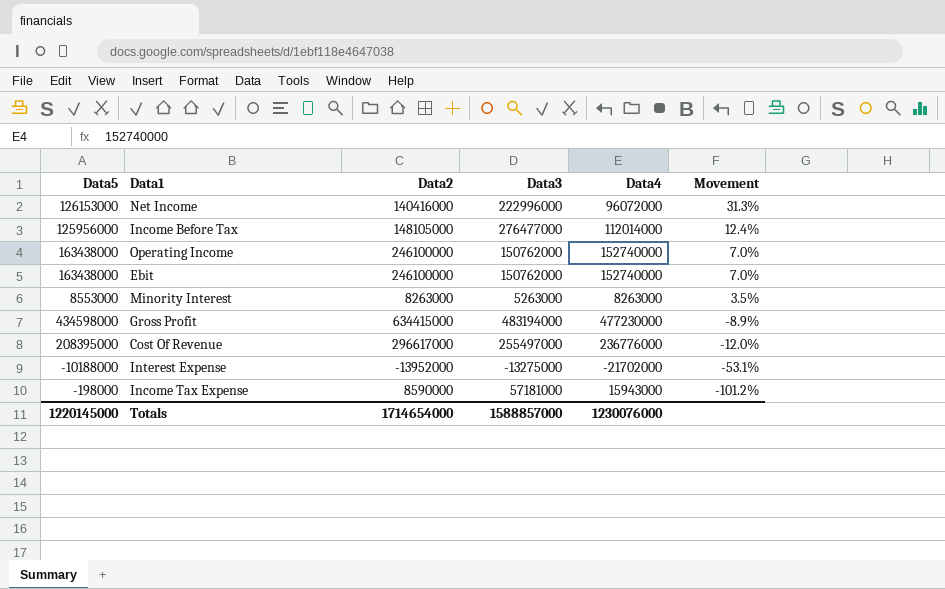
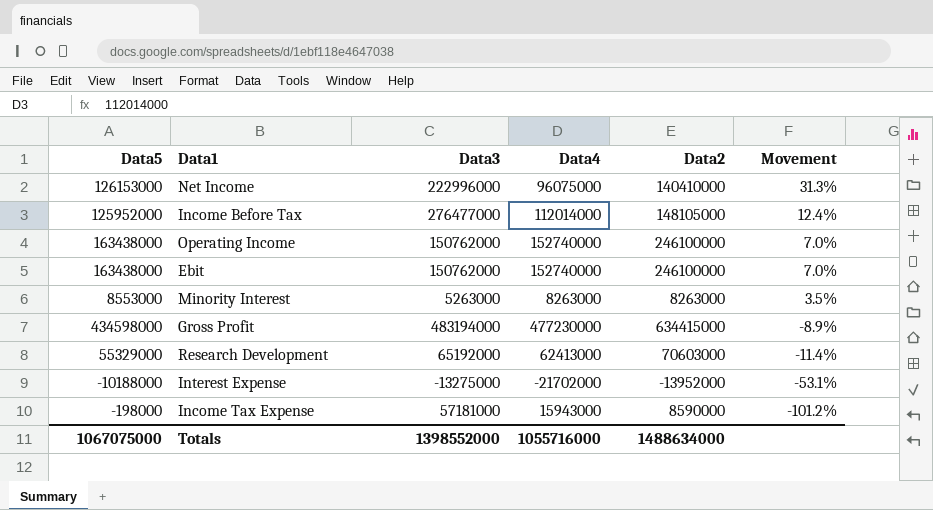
column Data2 | position: 3 -> 5
row Cost Of Revenue: 208395000 | 296617000 | 255497000 | 236776000 | -12.0% -> none
Net Income | Data4: 96072000 -> 96075000
Net Income | Data2: 140416000 -> 140410000
Income Before Tax | Data5: 125956000 -> 125952000
row Research Development: none -> 55329000 | 65192000 | 62413000 | 70603000 | -11.4%
Totals | Data5: 1220145000 -> 1067075000
Totals | Data3: 1588857000 -> 1398552000
Totals | Data4: 1230076000 -> 1055716000
Totals | Data2: 1714654000 -> 1488634000

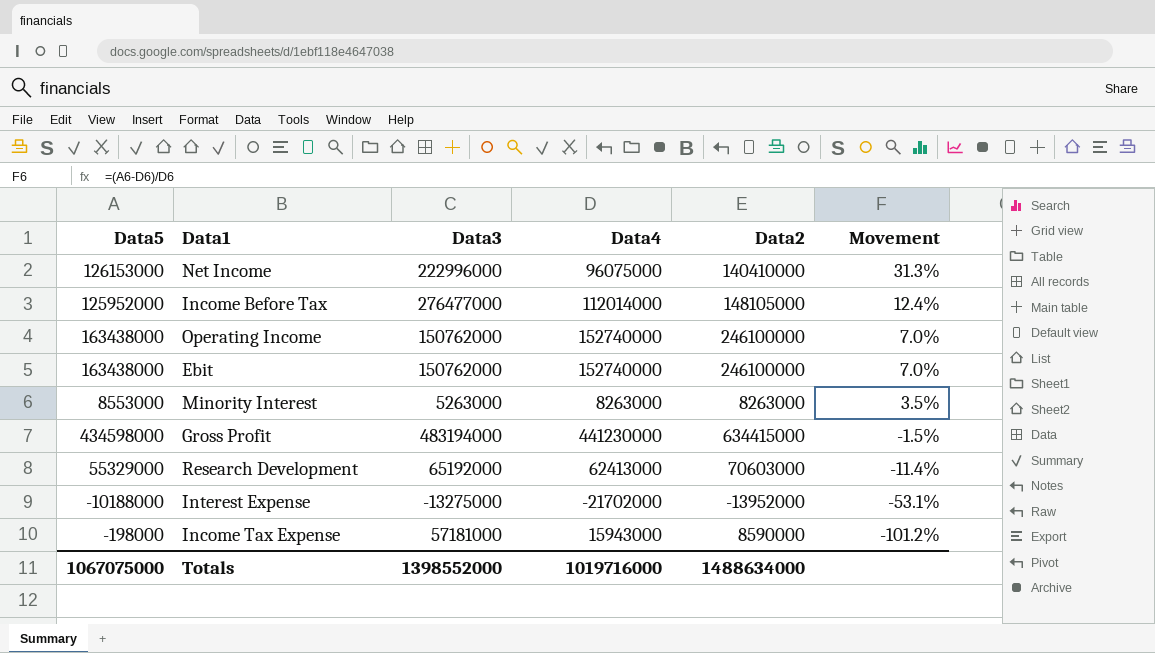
Gross Profit | Data4: 477230000 -> 441230000
Gross Profit | Movement: -8.9% -> -1.5%
Totals | Data4: 1055716000 -> 1019716000

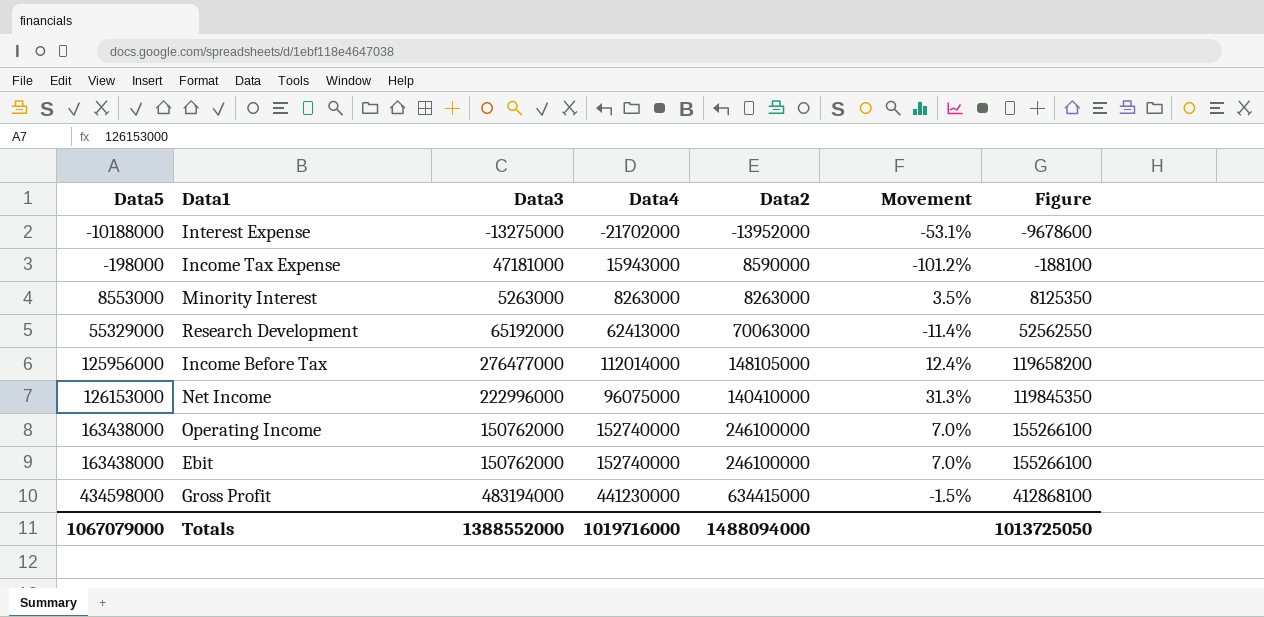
row order: Movement descending -> Data5 ascending
column Figure | formula: none -> [Data5] * 0.95
Income Tax Expense | Data3: 57181000 -> 47181000
Research Development | Data2: 70603000 -> 70063000
Income Before Tax | Data5: 125952000 -> 125956000
Totals | Data5: 1067075000 -> 1067079000
Totals | Data3: 1398552000 -> 1388552000
Totals | Data2: 1488634000 -> 1488094000

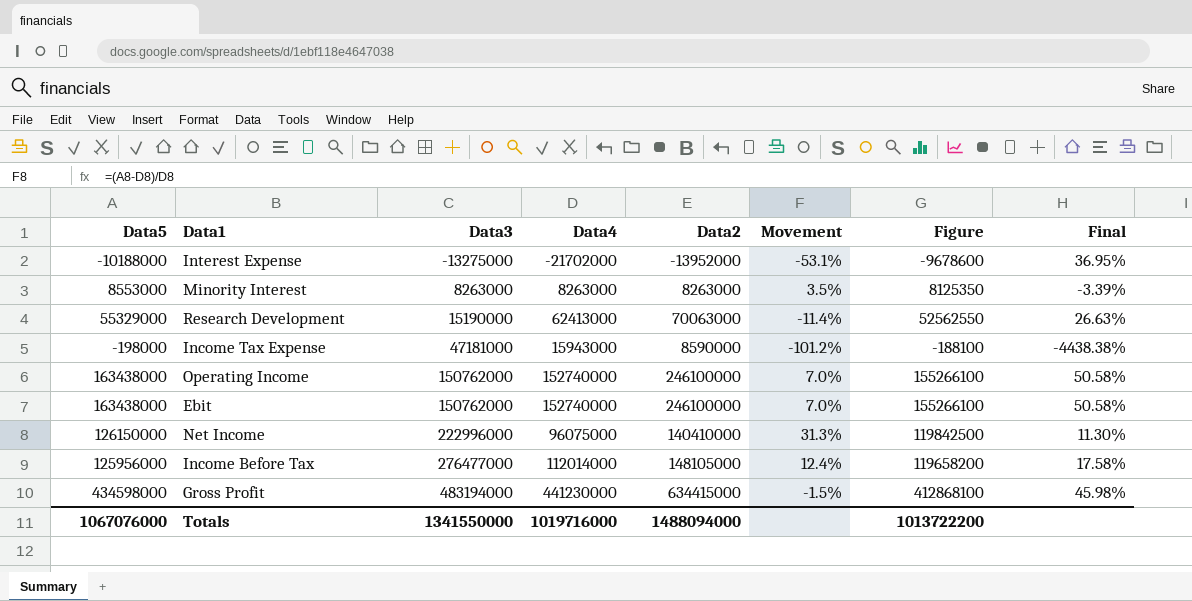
row order: Data5 ascending -> Data3 ascending
column Final | formula: none -> ([Data2] - [Data5]) / [Data5]
Minority Interest | Data3: 5263000 -> 8263000
Research Development | Data3: 65192000 -> 15190000
Net Income | Data5: 126153000 -> 126150000
Net Income | Figure: 119845350 -> 119842500
Totals | Data5: 1067079000 -> 1067076000
Totals | Data3: 1388552000 -> 1341550000
Totals | Figure: 1013725050 -> 1013722200

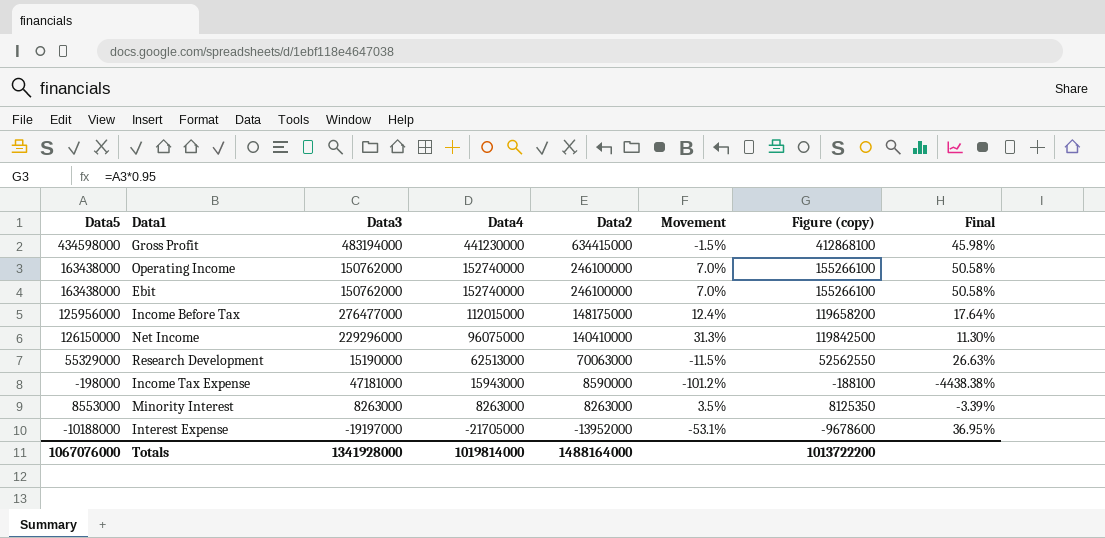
row order: Data3 ascending -> Data4 descending
column name: Figure -> Figure (copy)
Income Before Tax | Data4: 112014000 -> 112015000
Income Before Tax | Data2: 148105000 -> 148175000
Income Before Tax | Final: 17.58% -> 17.64%
Net Income | Data3: 222996000 -> 229296000
Research Development | Data4: 62413000 -> 62513000
Research Development | Movement: -11.4% -> -11.5%
Interest Expense | Data3: -13275000 -> -19197000
Interest Expense | Data4: -21702000 -> -21705000
Totals | Data3: 1341550000 -> 1341928000
Totals | Data4: 1019716000 -> 1019814000
Totals | Data2: 1488094000 -> 1488164000

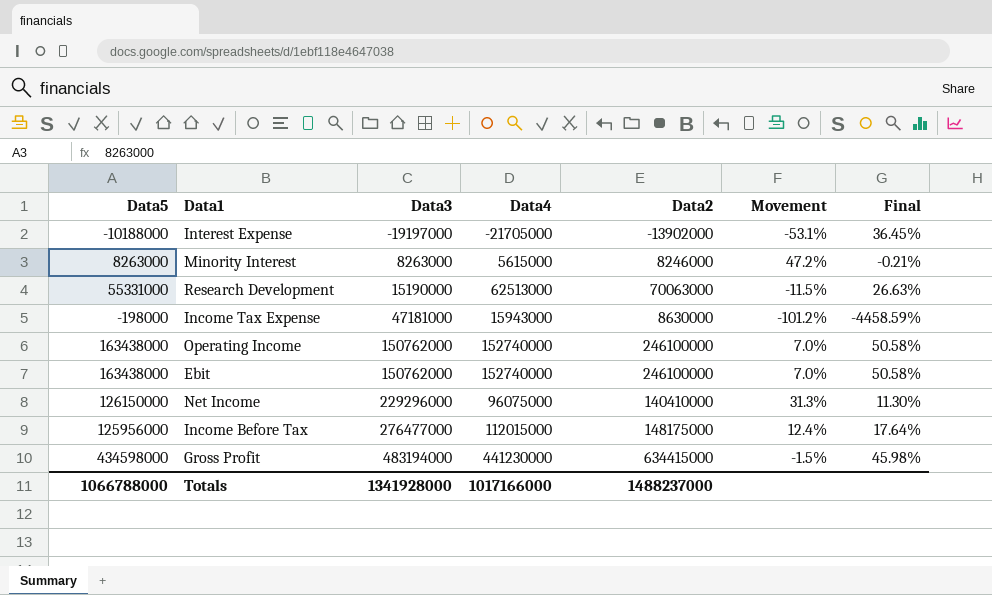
row order: Data4 descending -> Data3 ascending
column Figure (copy) | formula: [Data5] * 0.95 -> none
Interest Expense | Data2: -13952000 -> -13902000
Interest Expense | Final: 36.95% -> 36.45%
Minority Interest | Data5: 8553000 -> 8263000
Minority Interest | Data4: 8263000 -> 5615000
Minority Interest | Data2: 8263000 -> 8246000
Minority Interest | Movement: 3.5% -> 47.2%
Minority Interest | Final: -3.39% -> -0.21%
Research Development | Data5: 55329000 -> 55331000
Income Tax Expense | Data2: 8590000 -> 8630000
Income Tax Expense | Final: -4438.38% -> -4458.59%
Totals | Data5: 1067076000 -> 1066788000
Totals | Data4: 1019814000 -> 1017166000
Totals | Data2: 1488164000 -> 1488237000

